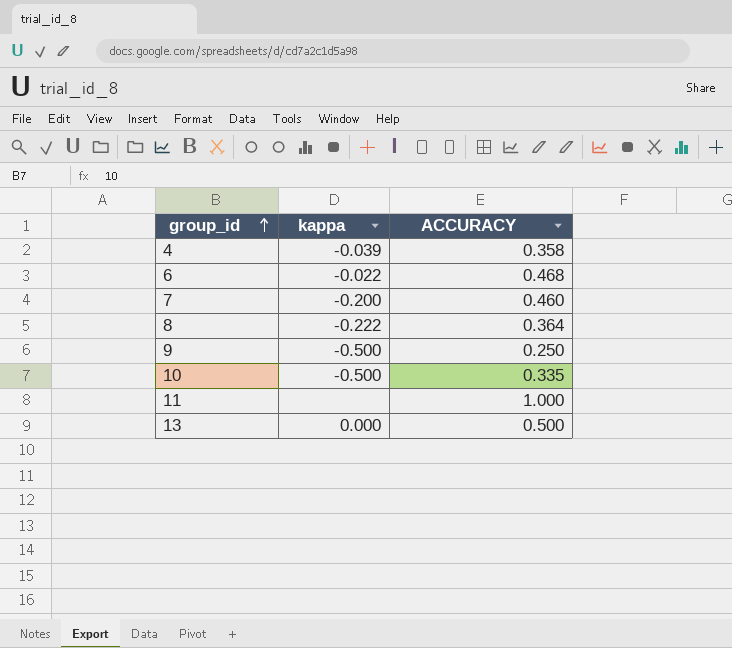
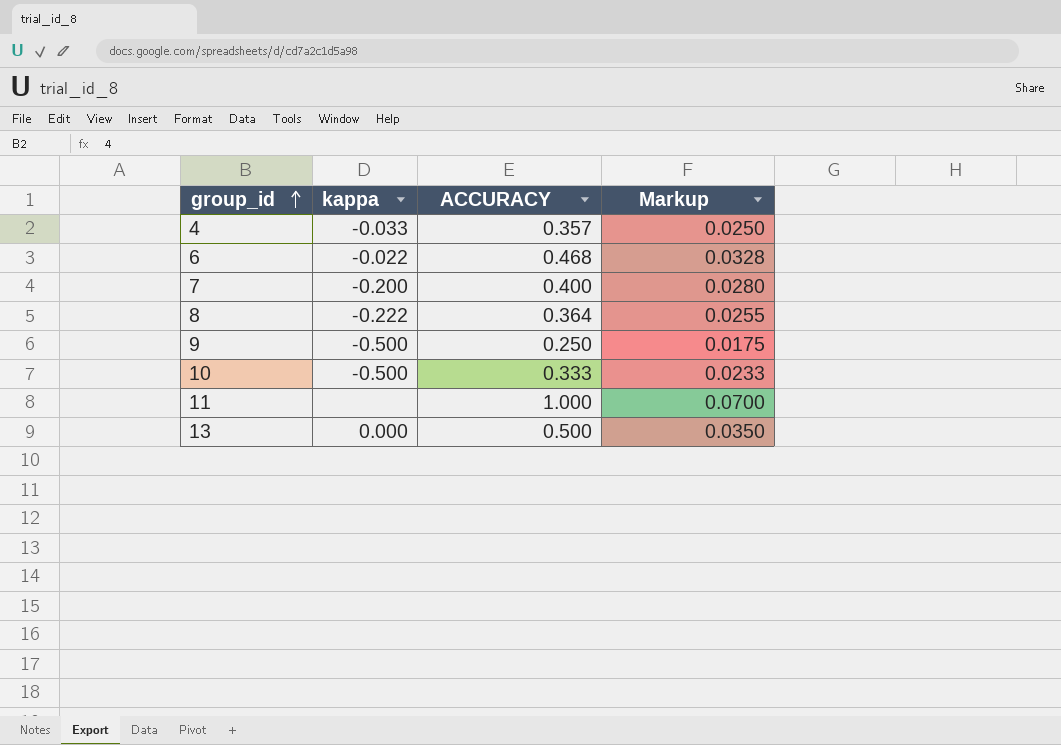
column Markup | formula: none -> [ACCURACY] * 0.07
4 | kappa: -0.039 -> -0.033
4 | ACCURACY: 0.358 -> 0.357
7 | ACCURACY: 0.460 -> 0.400
10 | ACCURACY: 0.335 -> 0.333

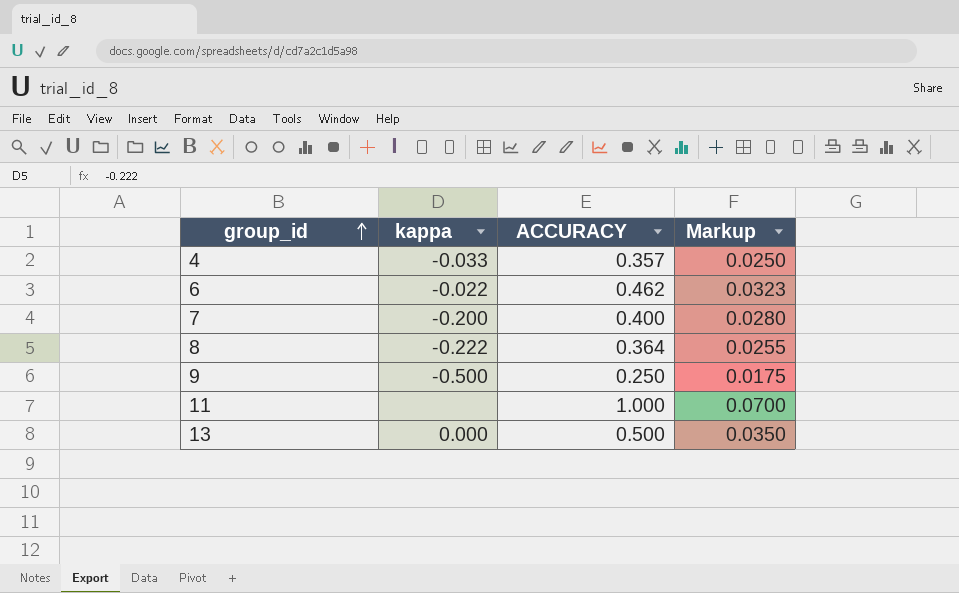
row 10: -0.500 | 0.333 | 0.0233 -> none
6 | ACCURACY: 0.468 -> 0.462
6 | Markup: 0.0328 -> 0.0323

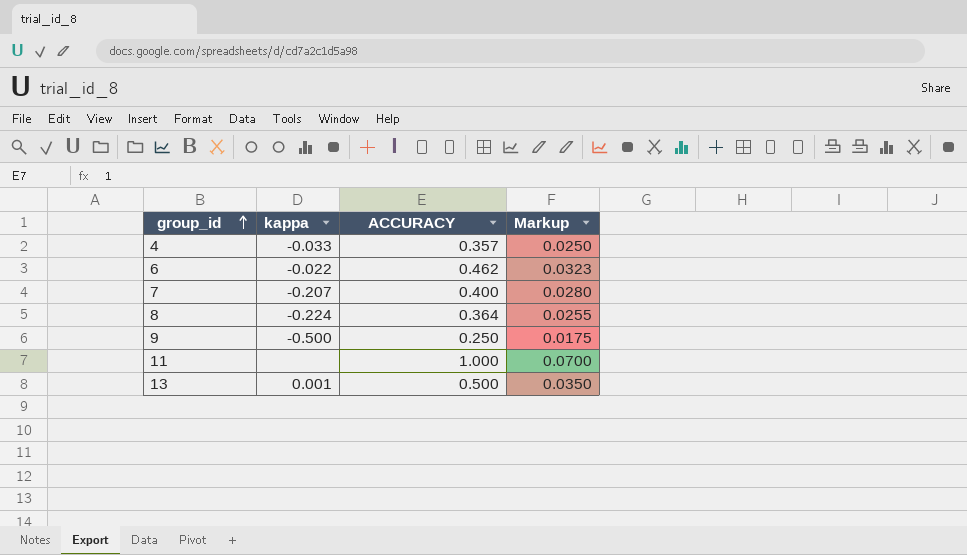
7 | kappa: -0.200 -> -0.207
8 | kappa: -0.222 -> -0.224
13 | kappa: 0.000 -> 0.001

